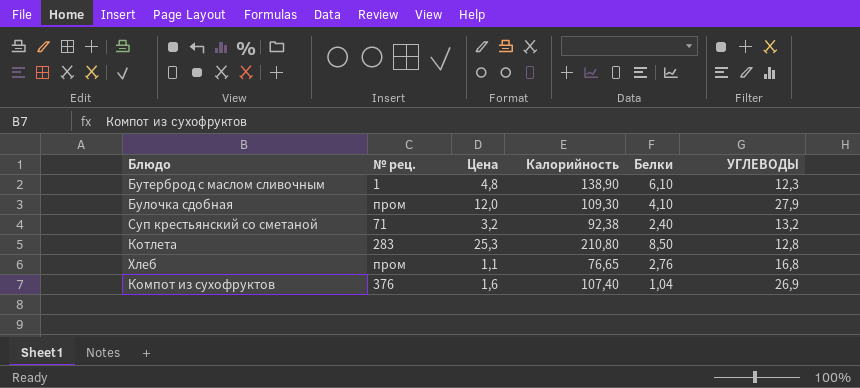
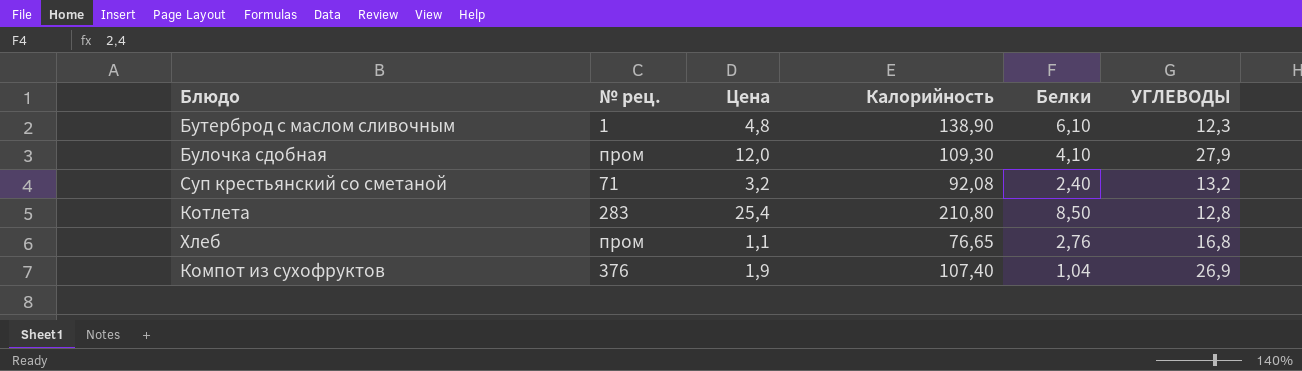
Суп крестьянский со сметаной | Калорийность: 92,38 -> 92,08
Котлета | Цена: 25,3 -> 25,4
Компот из сухофруктов | Цена: 1,6 -> 1,9

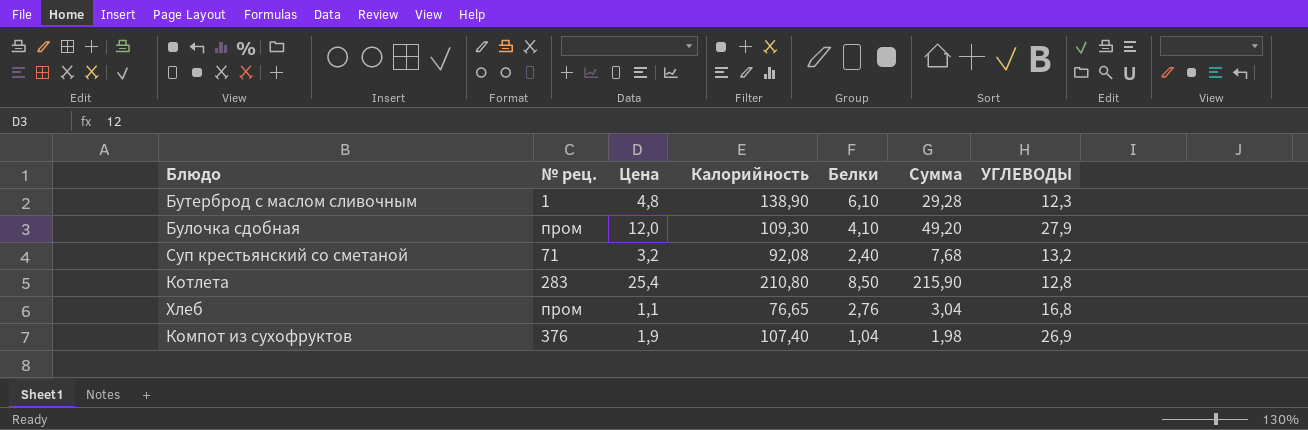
column Сумма | formula: none -> [Цена] * [Белки]

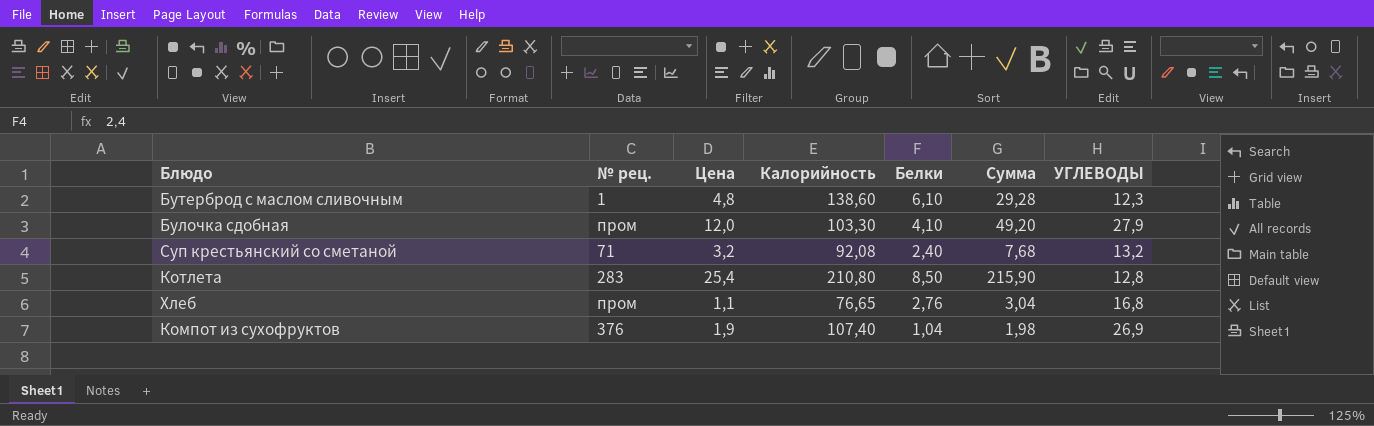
Бутерброд с маслом сливочным | Калорийность: 138,90 -> 138,60
Булочка сдобная | Калорийность: 109,30 -> 103,30

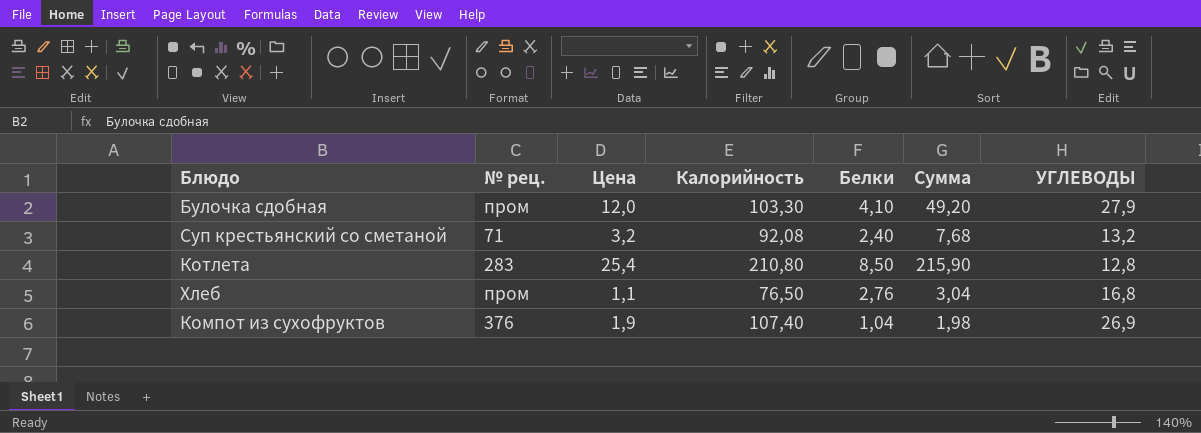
row Бутерброд с маслом сливочным: 1 | 4,8 | 138,60 | 6,10 | 29,28 | 12,3 -> none
Хлеб | Калорийность: 76,65 -> 76,50

